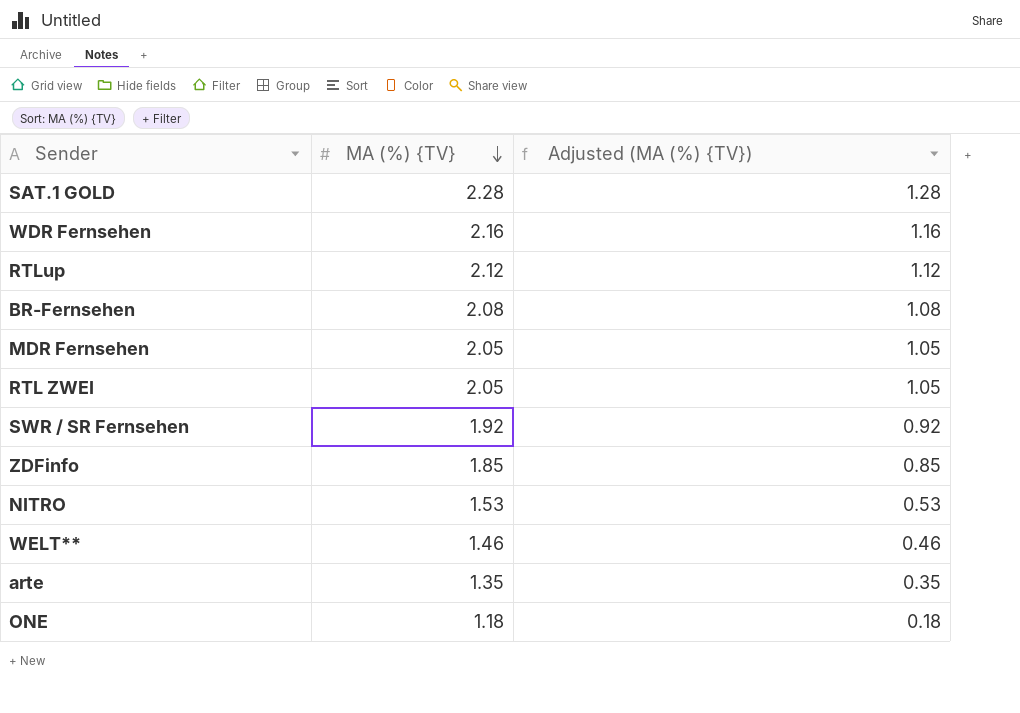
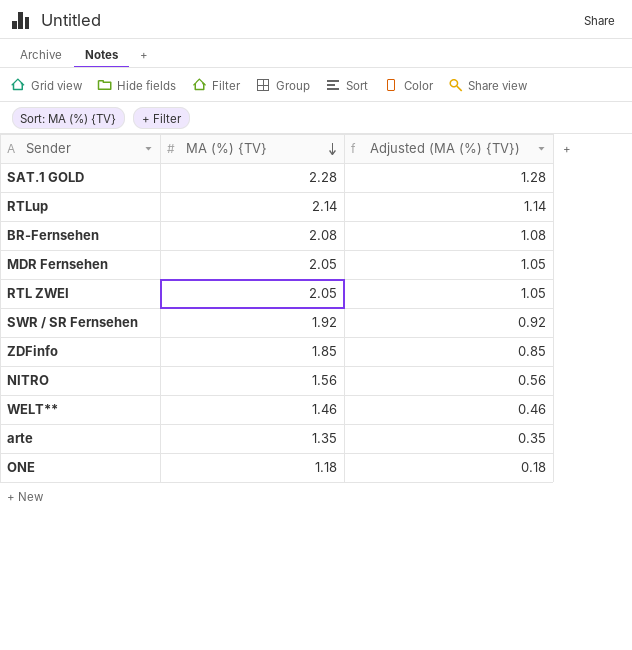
row WDR Fernsehen: 2.16 | 1.16 -> none
RTLup | MA (%) {TV}: 2.12 -> 2.14
RTLup | Adjusted (MA (%) {TV}): 1.12 -> 1.14
NITRO | MA (%) {TV}: 1.53 -> 1.56
NITRO | Adjusted (MA (%) {TV}): 0.53 -> 0.56

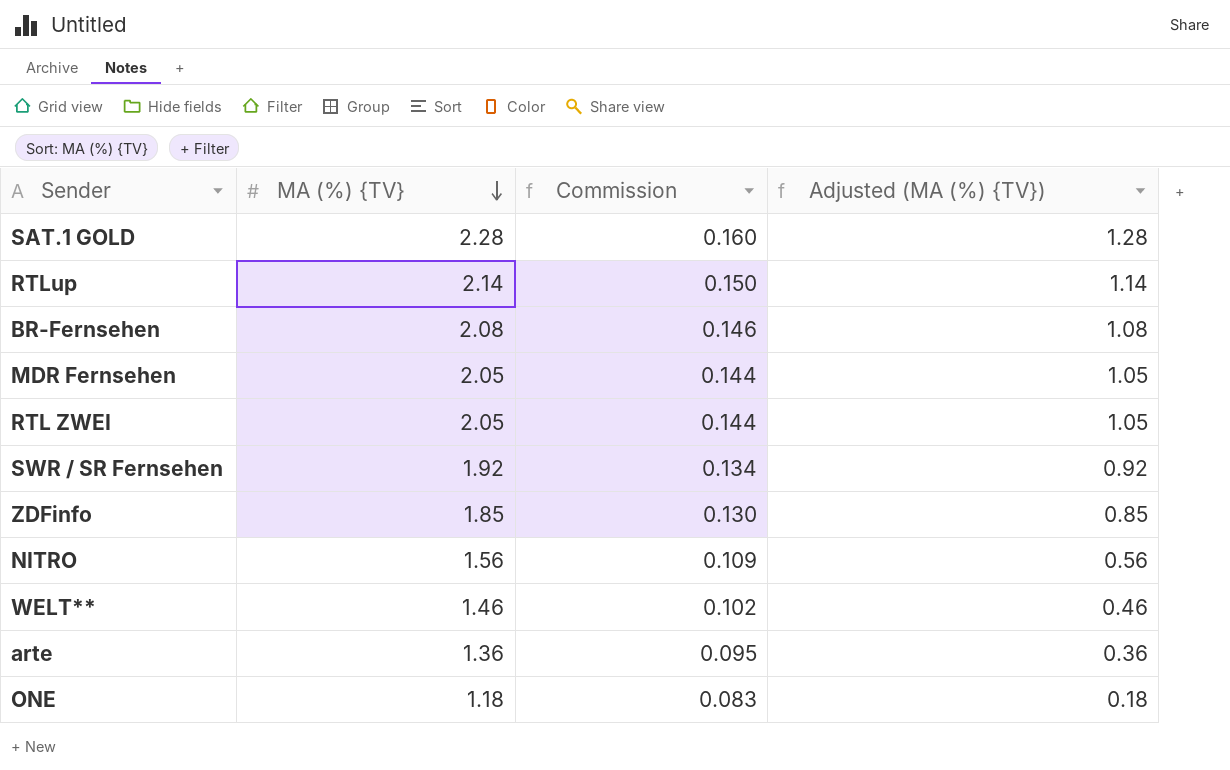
column Commission | formula: none -> [MA (%) {TV}] * 0.07
arte | MA (%) {TV}: 1.35 -> 1.36
arte | Adjusted (MA (%) {TV}): 0.35 -> 0.36

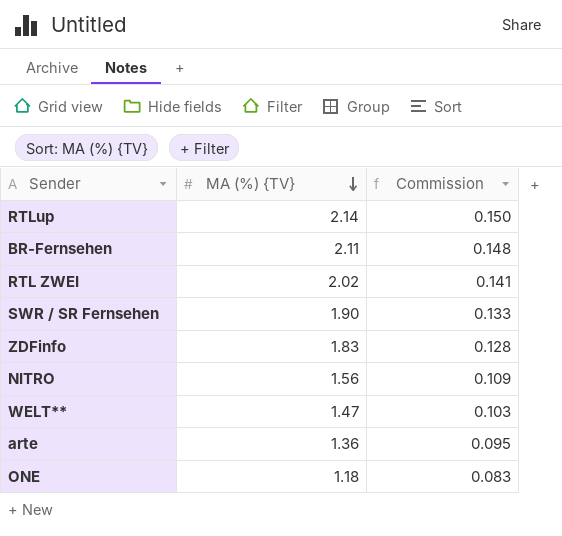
column Adjusted (MA (%) {TV}) | formula: [MA (%) {TV}] - 1 -> none
row SAT.1 GOLD: 2.28 | 0.160 | 1.28 -> none
row MDR Fernsehen: 2.05 | 0.144 | 1.05 -> none
BR-Fernsehen | MA (%) {TV}: 2.08 -> 2.11
BR-Fernsehen | Commission: 0.146 -> 0.148
RTL ZWEI | MA (%) {TV}: 2.05 -> 2.02
RTL ZWEI | Commission: 0.144 -> 0.141
SWR / SR Fernsehen | MA (%) {TV}: 1.92 -> 1.90
SWR / SR Fernsehen | Commission: 0.134 -> 0.133
ZDFinfo | MA (%) {TV}: 1.85 -> 1.83
ZDFinfo | Commission: 0.130 -> 0.128
WELT** | MA (%) {TV}: 1.46 -> 1.47
WELT** | Commission: 0.102 -> 0.103

